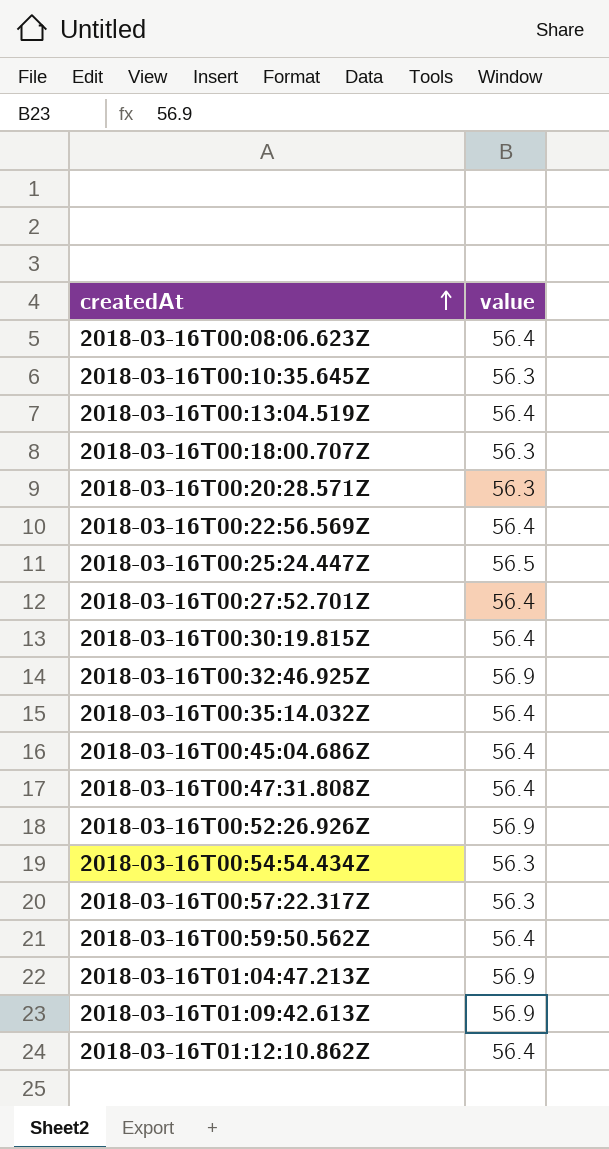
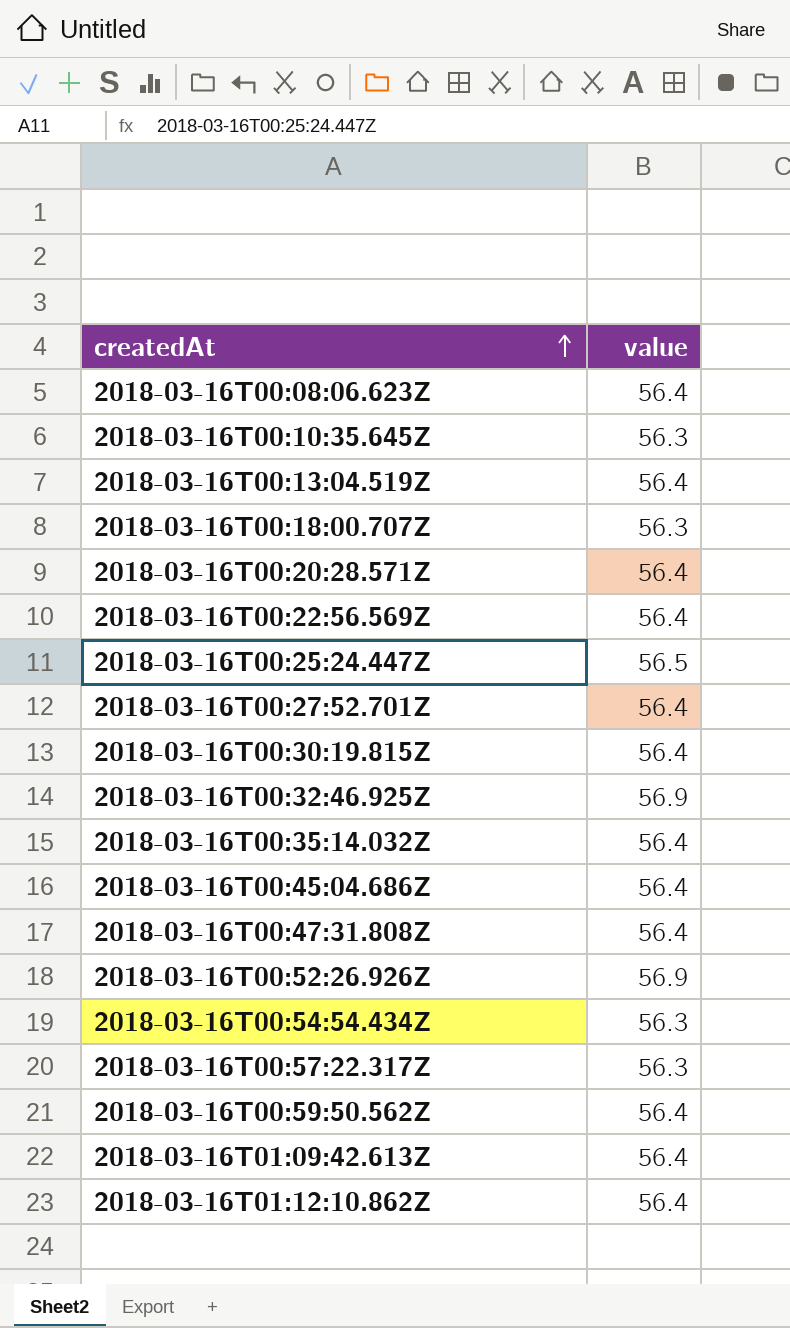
row 2018-03-16T01:04:47.213Z: 56.9 -> none
2018-03-16T00:20:28.571Z | value: 56.3 -> 56.4
2018-03-16T01:09:42.613Z | value: 56.9 -> 56.4

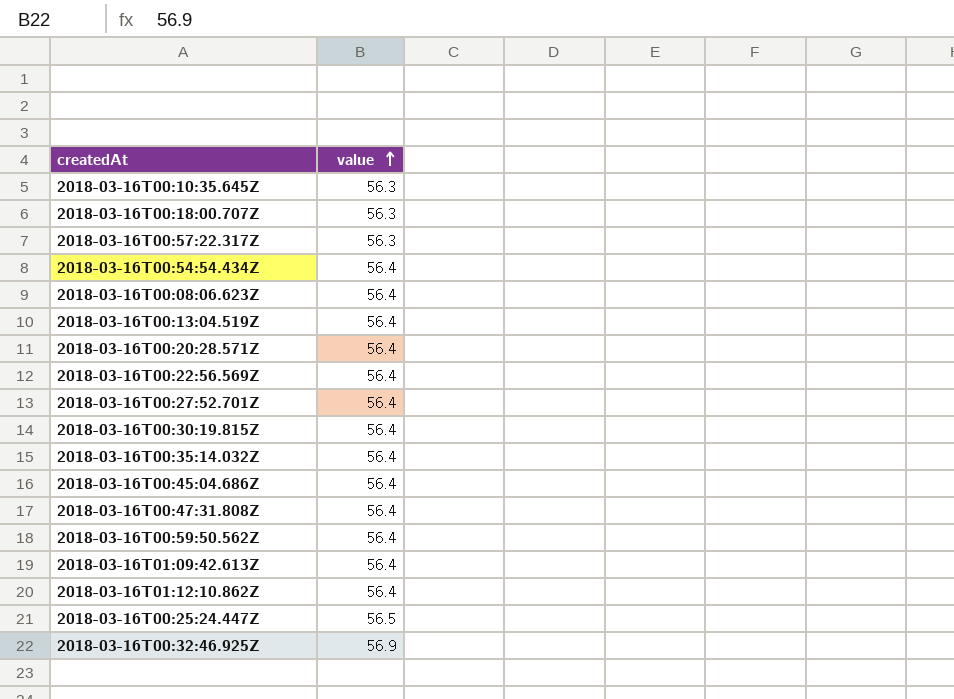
row order: createdAt ascending -> value ascending
row 2018-03-16T00:52:26.926Z: 56.9 -> none
2018-03-16T00:54:54.434Z | value: 56.3 -> 56.4

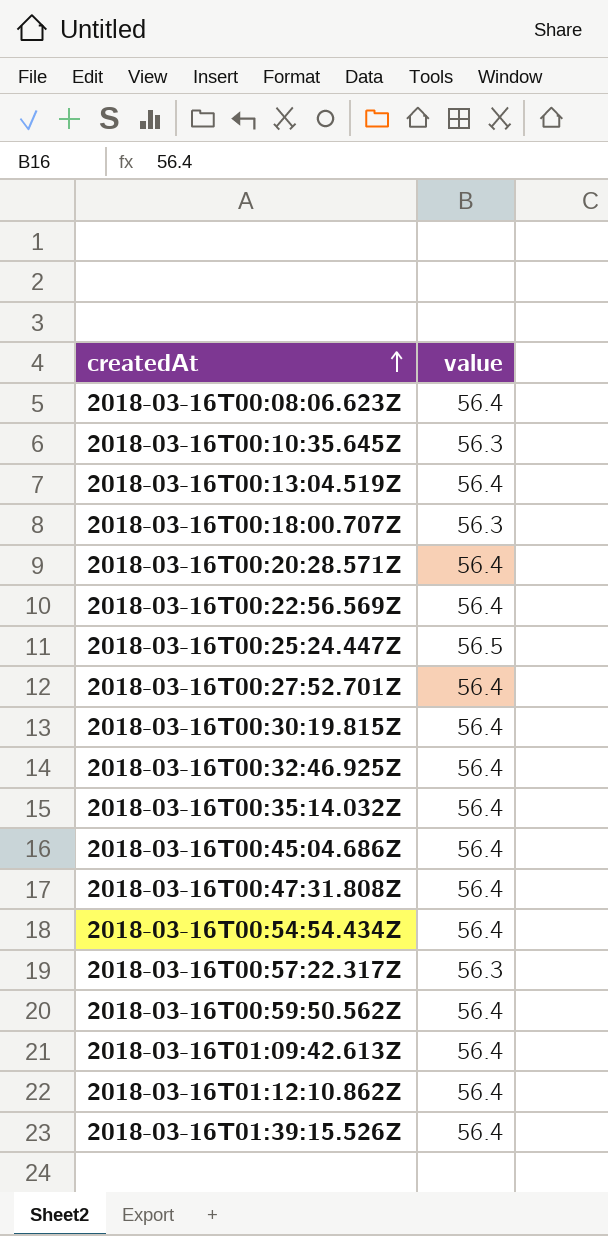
row order: value ascending -> createdAt ascending
2018-03-16T00:32:46.925Z | value: 56.9 -> 56.4
row 2018-03-16T01:39:15.526Z: none -> 56.4

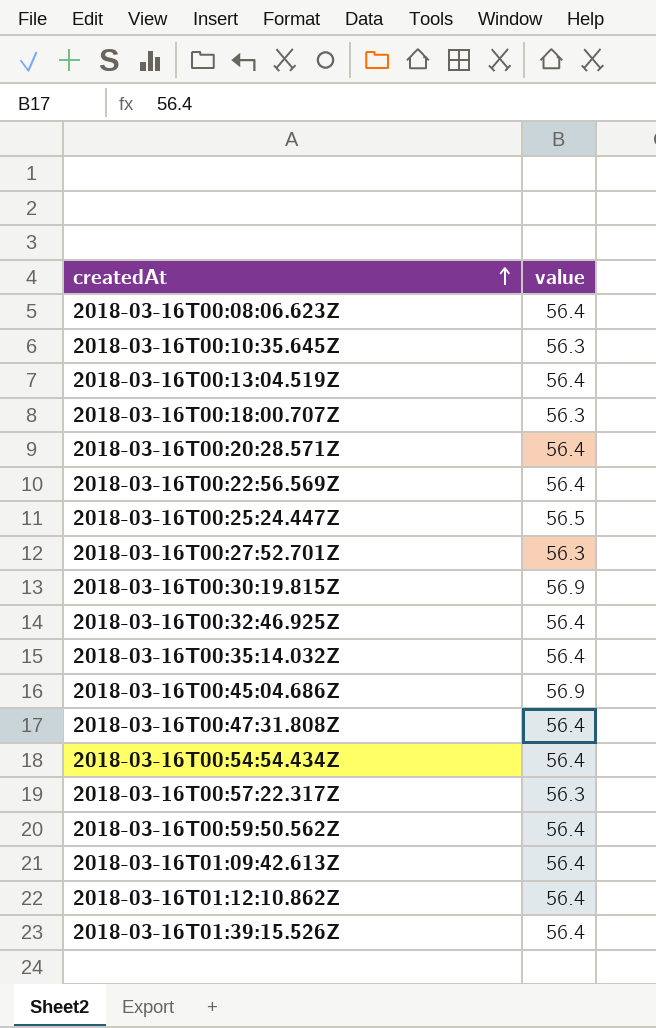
2018-03-16T00:27:52.701Z | value: 56.4 -> 56.3
2018-03-16T00:30:19.815Z | value: 56.4 -> 56.9
2018-03-16T00:45:04.686Z | value: 56.4 -> 56.9

